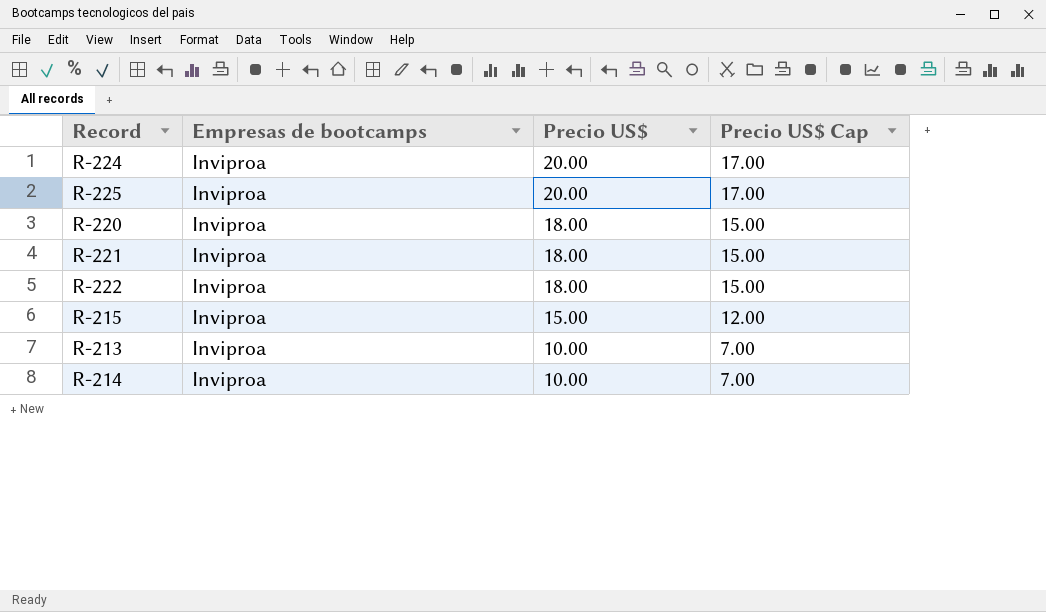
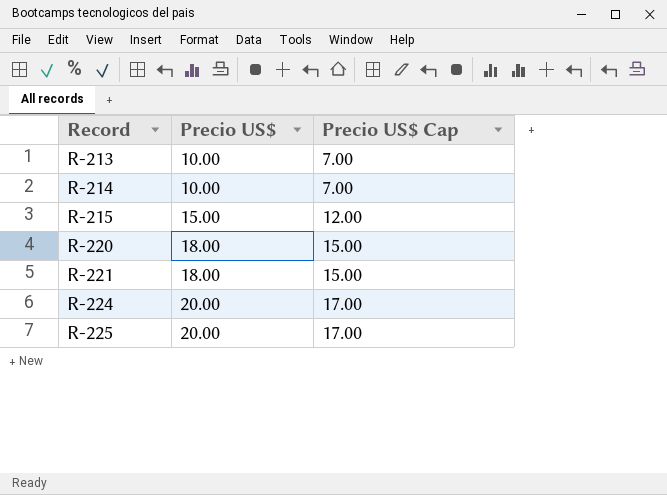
row order: Precio US$ descending -> Record ascending
column Empresas de bootcamps | position: 2 -> none
row R-222: Inviproa | 18.00 | 15.00 -> none

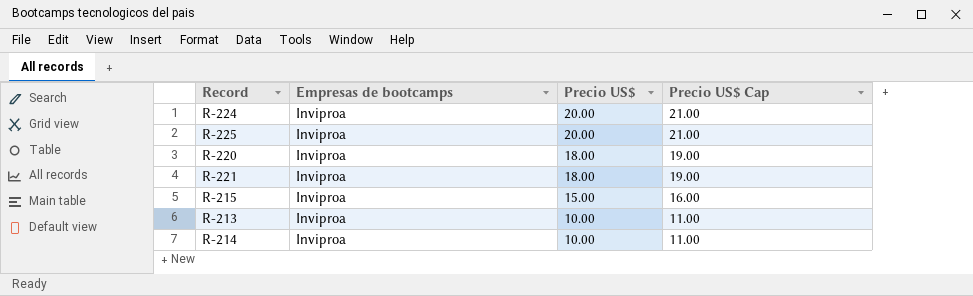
row order: Record ascending -> Precio US$ descending
column Empresas de bootcamps | position: none -> 2
column Precio US$ Cap | formula: [Precio US$] - 3 -> [Precio US$] + 1

